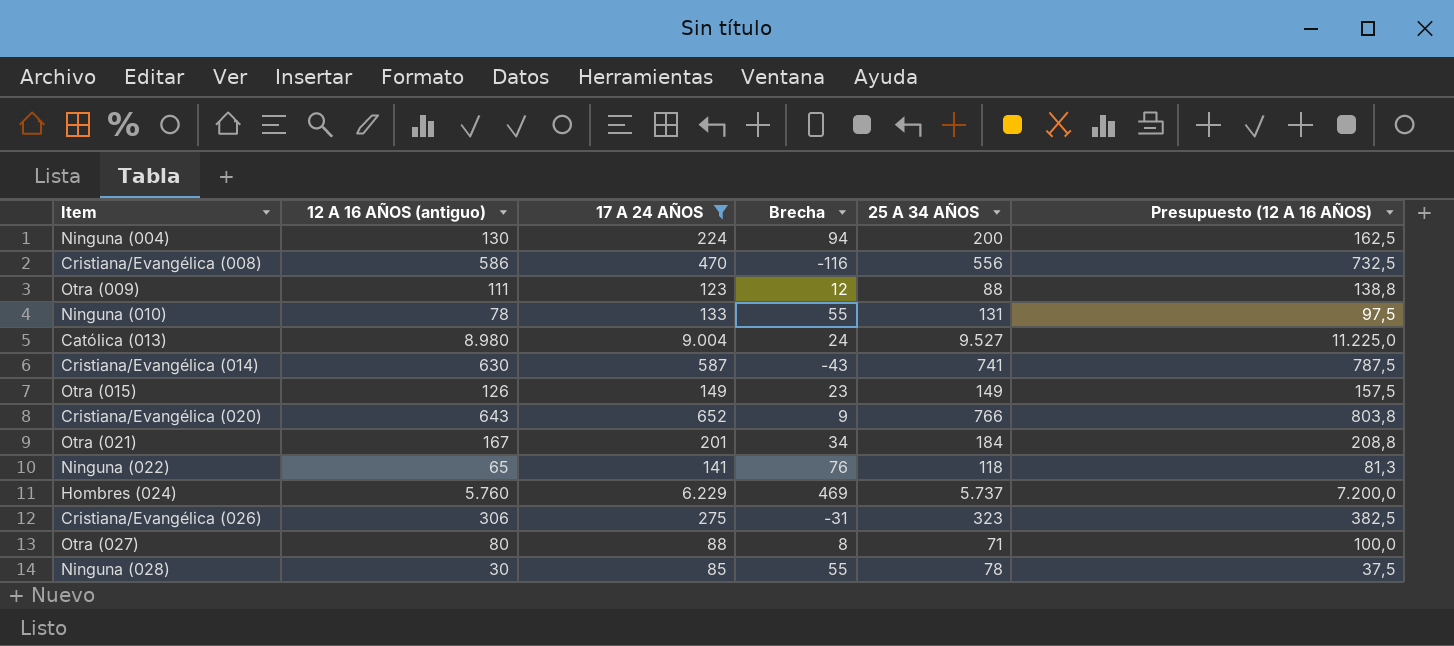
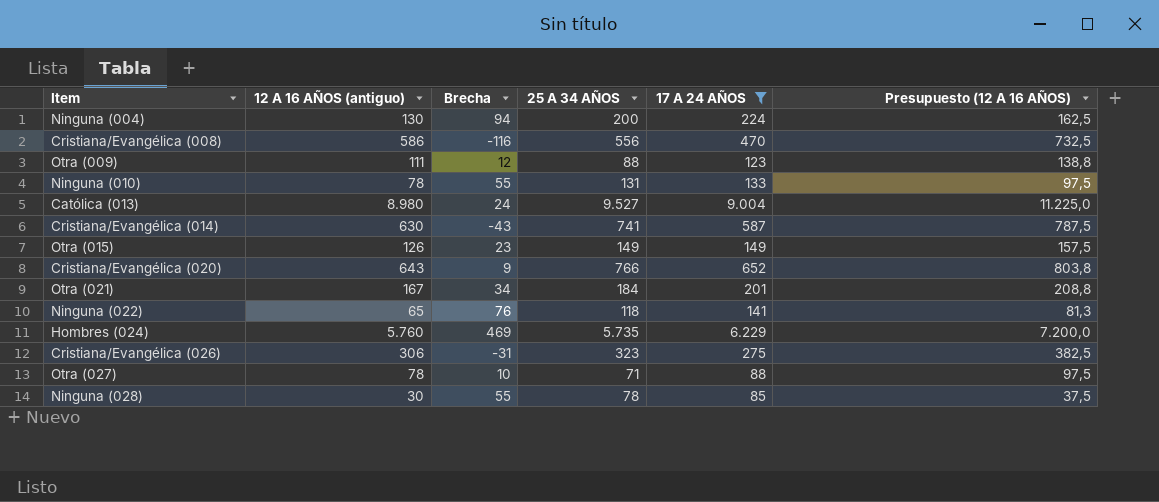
column 17 A 24 AÑOS | position: 3 -> 5
Hombres (024) | 25 A 34 AÑOS: 5.737 -> 5.735
Otra (027) | 12 A 16 AÑOS (antiguo): 80 -> 78
Otra (027) | Brecha: 8 -> 10
Otra (027) | Presupuesto (12 A 16 AÑOS): 100,0 -> 97,5

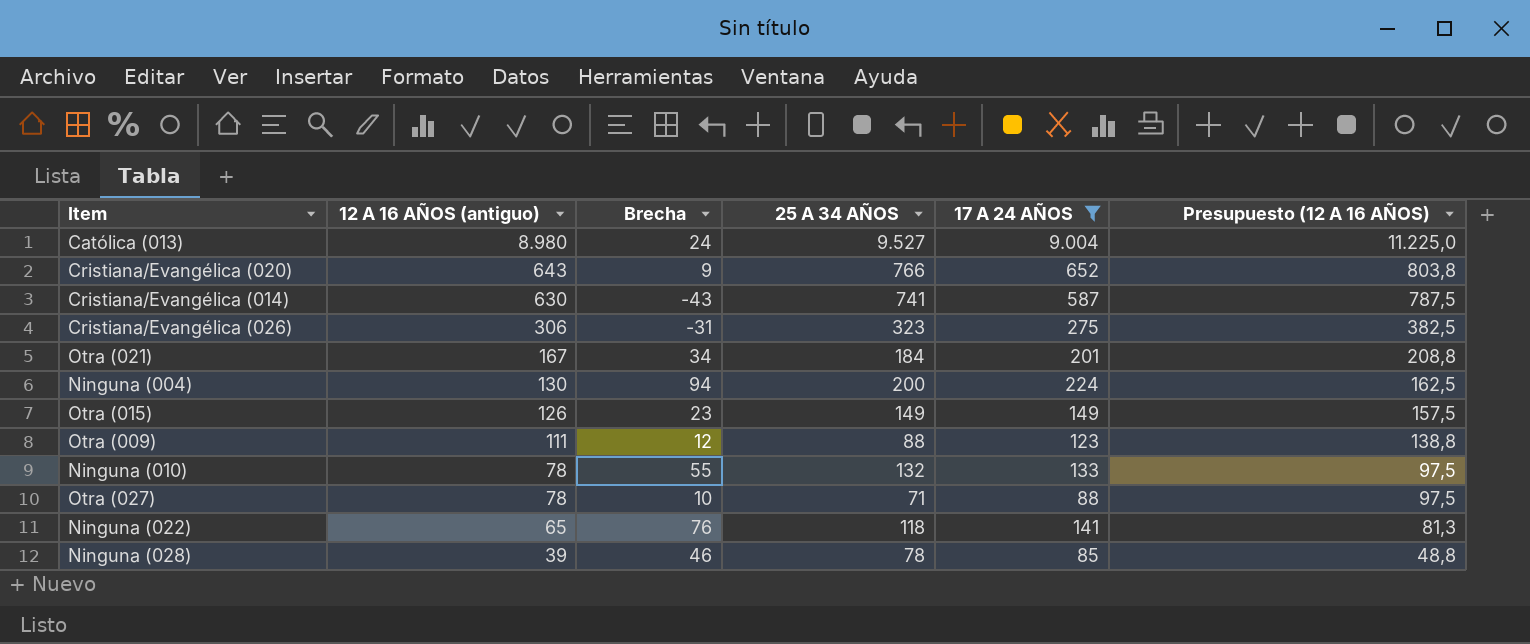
row order: none -> 12 A 16 AÑOS (antiguo) descending
row Cristiana/Evangélica (008): 586 | -116 | 556 | 470 | 732,5 -> none
row Hombres (024): 5.760 | 469 | 5.735 | 6.229 | 7.200,0 -> none
Ninguna (010) | 25 A 34 AÑOS: 131 -> 132
Ninguna (028) | 12 A 16 AÑOS (antiguo): 30 -> 39
Ninguna (028) | Brecha: 55 -> 46
Ninguna (028) | Presupuesto (12 A 16 AÑOS): 37,5 -> 48,8

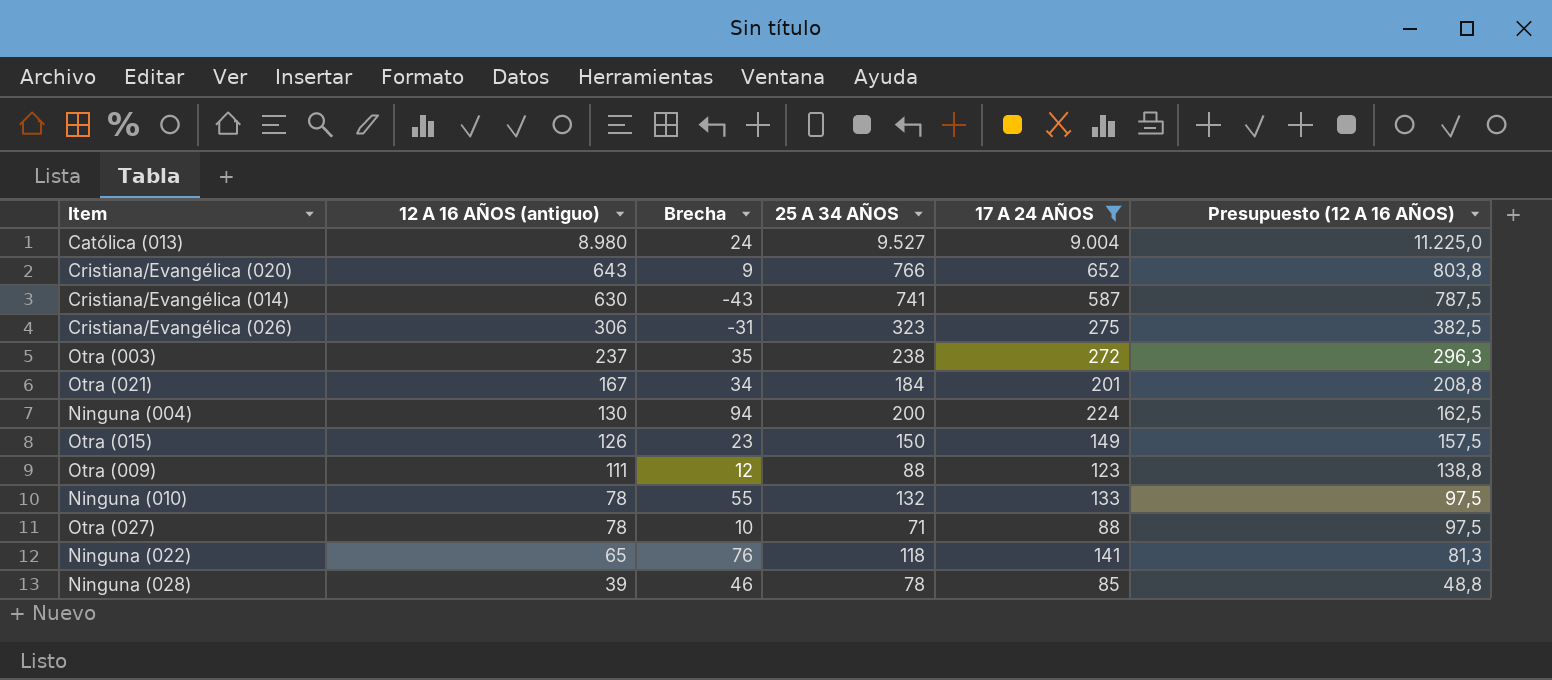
row Otra (003): none -> 237 | 35 | 238 | 272 | 296,3
Otra (015) | 25 A 34 AÑOS: 149 -> 150

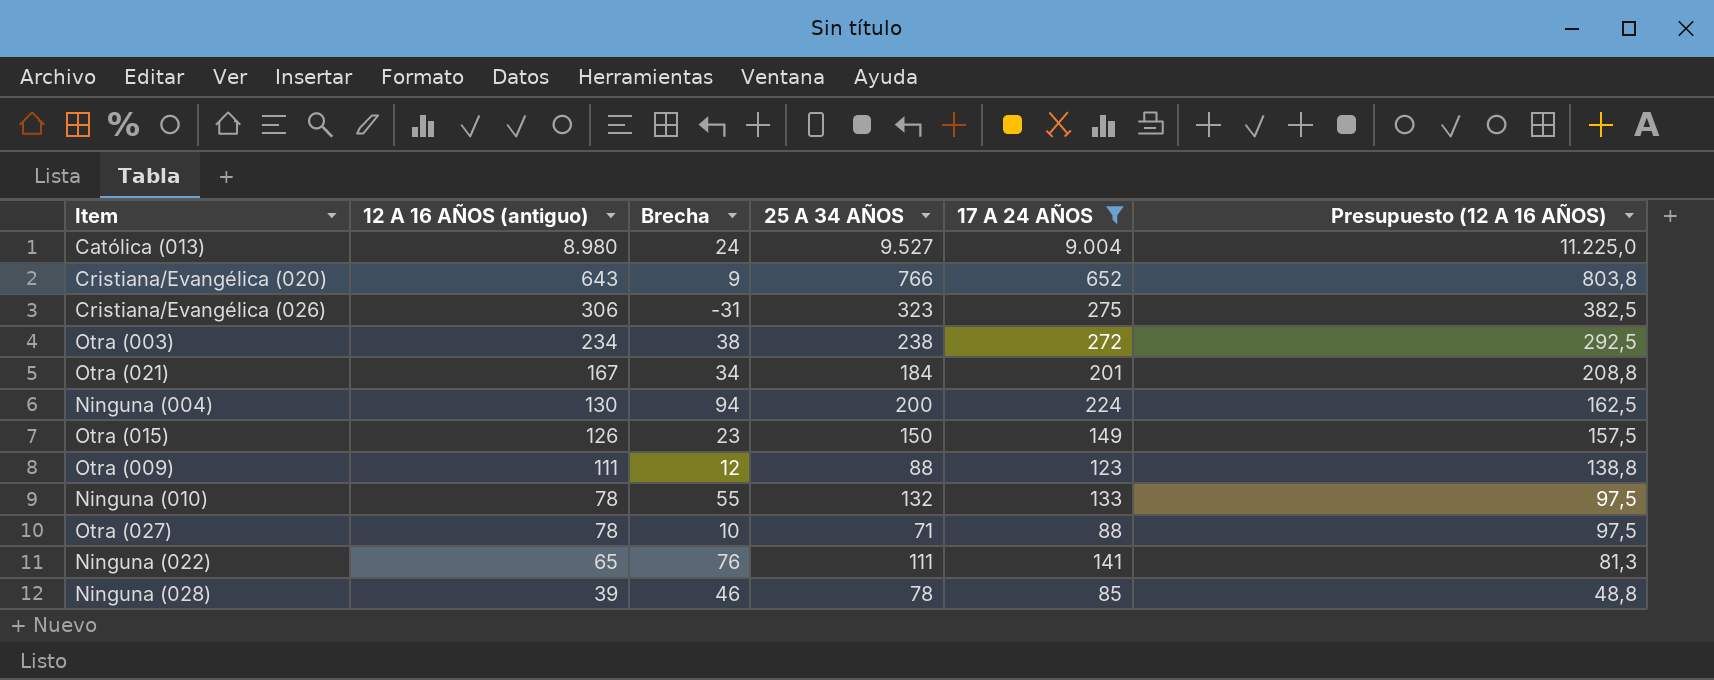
row Cristiana/Evangélica (014): 630 | -43 | 741 | 587 | 787,5 -> none
Otra (003) | 12 A 16 AÑOS (antiguo): 237 -> 234
Otra (003) | Brecha: 35 -> 38
Otra (003) | Presupuesto (12 A 16 AÑOS): 296,3 -> 292,5
Ninguna (022) | 25 A 34 AÑOS: 118 -> 111

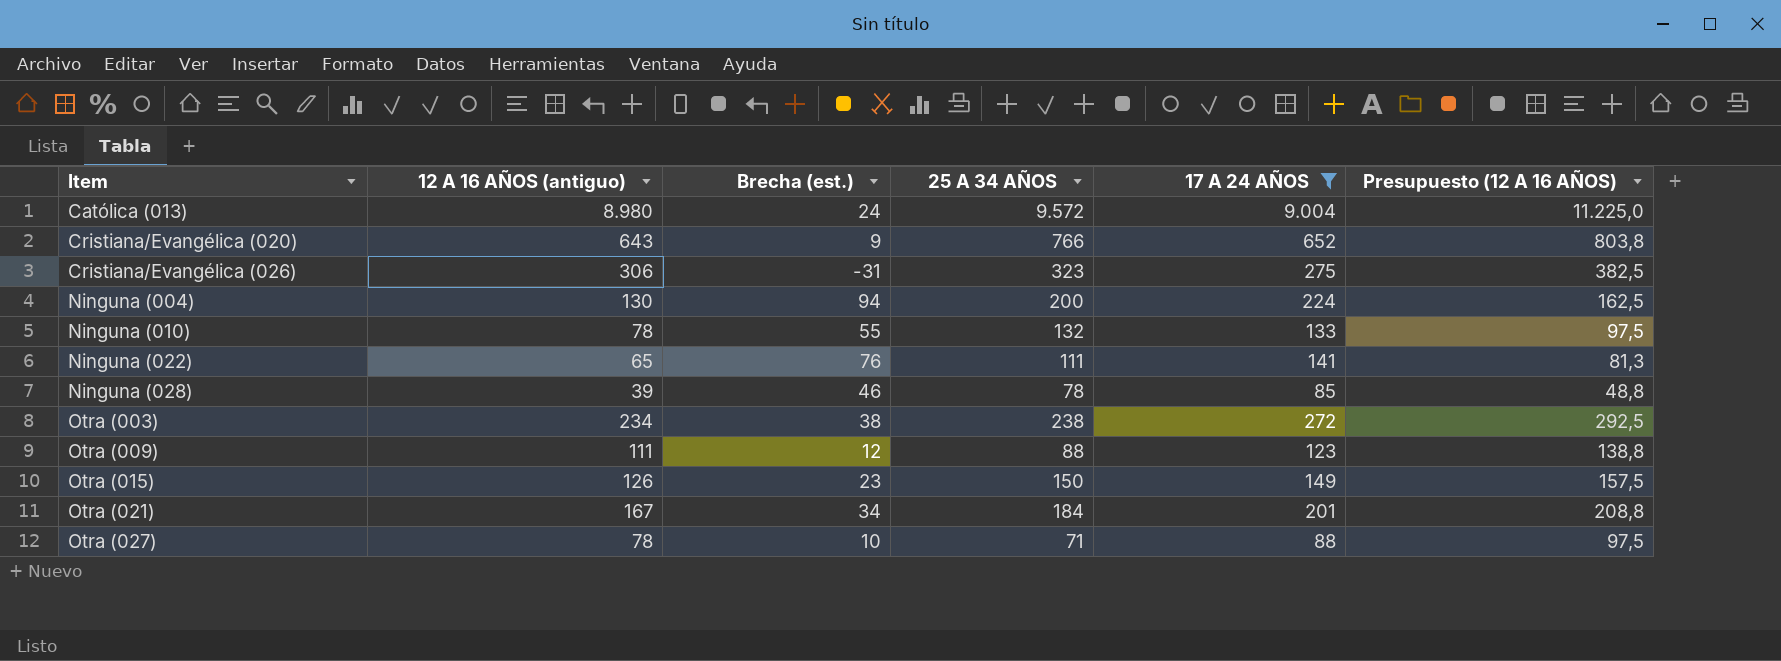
row order: 12 A 16 AÑOS (antiguo) descending -> Item ascending
column name: Brecha -> Brecha (est.)
Católica (013) | 25 A 34 AÑOS: 9.527 -> 9.572

